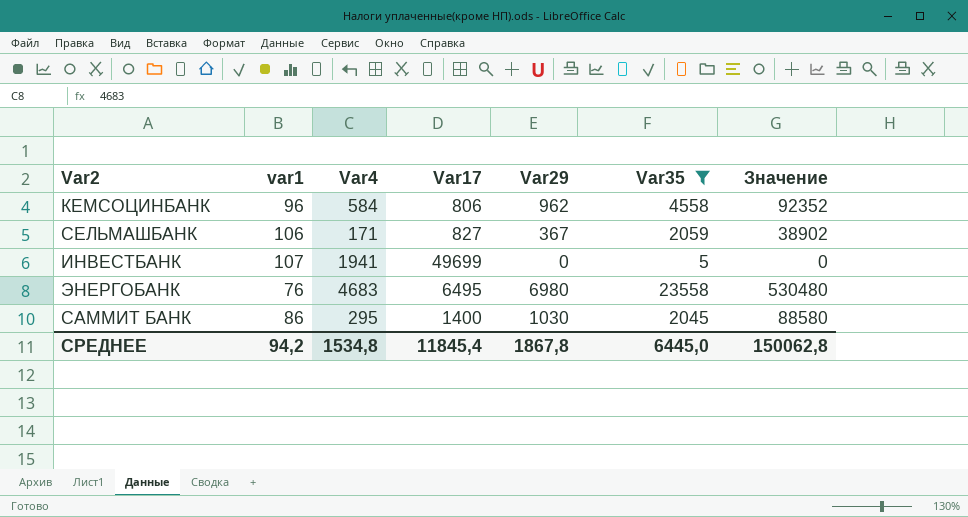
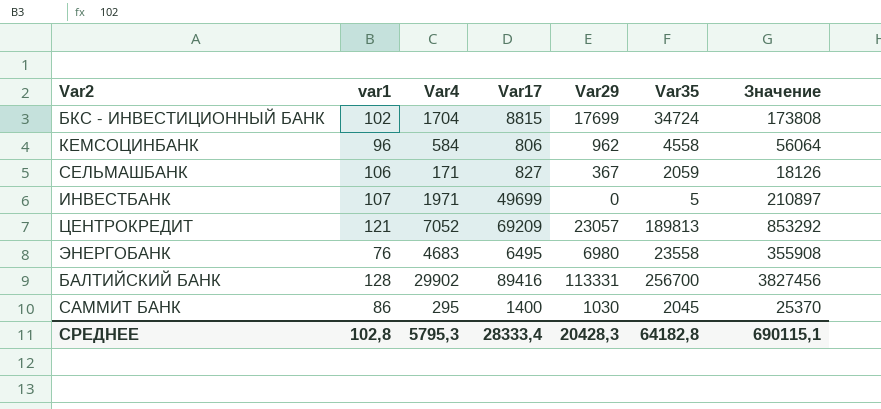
filter: Var35 <= 23558 -> none
column Значение | formula: [var1] * [Var29] -> [var1] * [Var4]
ИНВЕСТБАНК | Var4: 1941 -> 1971
СРЕДНЕЕ | var1: 94,2 -> 102,8
СРЕДНЕЕ | Var4: 1534,8 -> 5795,3
СРЕДНЕЕ | Var17: 11845,4 -> 28333,4
СРЕДНЕЕ | Var29: 1867,8 -> 20428,3
СРЕДНЕЕ | Var35: 6445,0 -> 64182,8
СРЕДНЕЕ | Значение: 150062,8 -> 690115,1

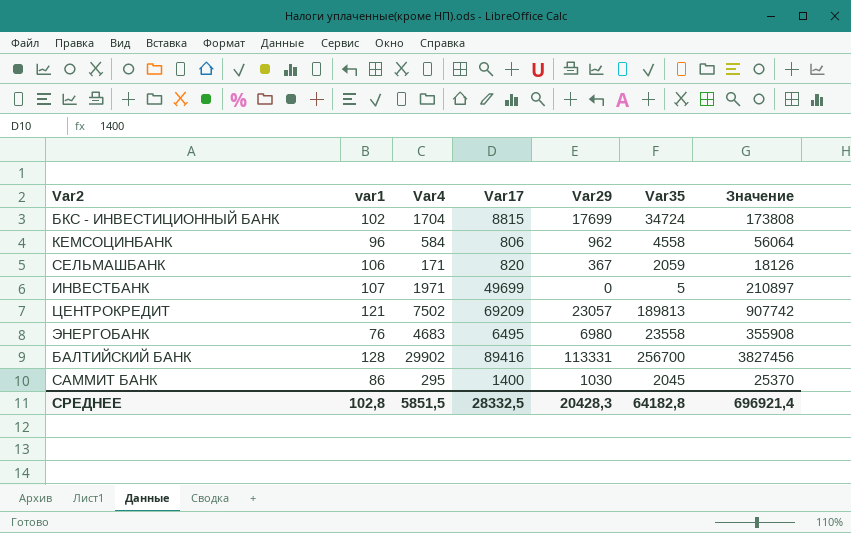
СЕЛЬМАШБАНК | Var17: 827 -> 820
ЦЕНТРОКРЕДИТ | Var4: 7052 -> 7502
ЦЕНТРОКРЕДИТ | Значение: 853292 -> 907742
СРЕДНЕЕ | Var4: 5795,3 -> 5851,5
СРЕДНЕЕ | Var17: 28333,4 -> 28332,5
СРЕДНЕЕ | Значение: 690115,1 -> 696921,4

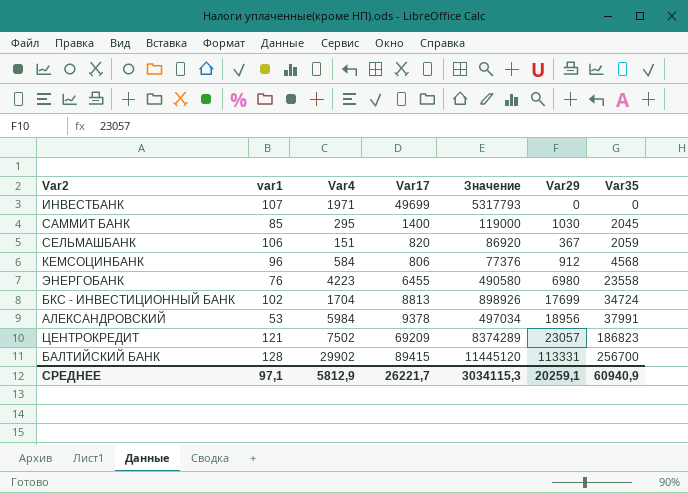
row order: none -> Var35 ascending
column Значение | formula: [var1] * [Var4] -> [var1] * [Var17]
column Значение | position: 7 -> 5
ИНВЕСТБАНК | Var35: 5 -> 0
САММИТ БАНК | var1: 86 -> 85
СЕЛЬМАШБАНК | Var4: 171 -> 151
КЕМСОЦИНБАНК | Var29: 962 -> 912
КЕМСОЦИНБАНК | Var35: 4558 -> 4568
ЭНЕРГОБАНК | Var4: 4683 -> 4223
ЭНЕРГОБАНК | Var17: 6495 -> 6455
БКС - ИНВЕСТИЦИОННЫЙ БАНК | Var17: 8815 -> 8813
row АЛЕКСАНДРОВСКИЙ: none -> 53 | 5984 | 9378 | 497034 | 18956 | 37991
ЦЕНТРОКРЕДИТ | Var35: 189813 -> 186823
БАЛТИЙСКИЙ БАНК | Var17: 89416 -> 89415
СРЕДНЕЕ | var1: 102,8 -> 97,1
СРЕДНЕЕ | Var4: 5851,5 -> 5812,9
СРЕДНЕЕ | Var17: 28332,5 -> 26221,7
СРЕДНЕЕ | Значение: 696921,4 -> 3034115,3
СРЕДНЕЕ | Var29: 20428,3 -> 20259,1
СРЕДНЕЕ | Var35: 64182,8 -> 60940,9

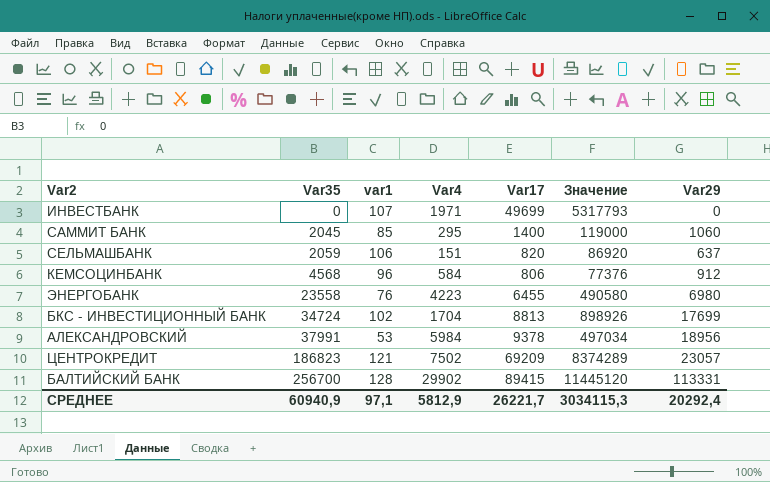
column Var35 | position: 7 -> 2
САММИТ БАНК | Var29: 1030 -> 1060
СЕЛЬМАШБАНК | Var29: 367 -> 637
СРЕДНЕЕ | Var29: 20259,1 -> 20292,4

